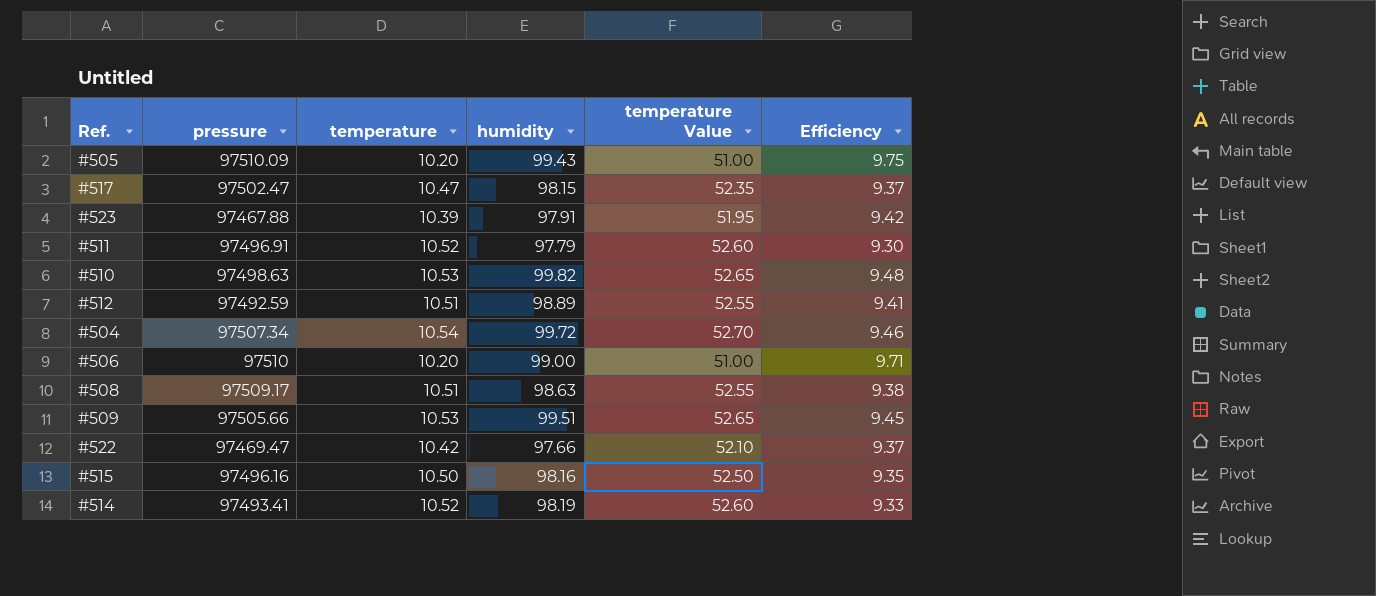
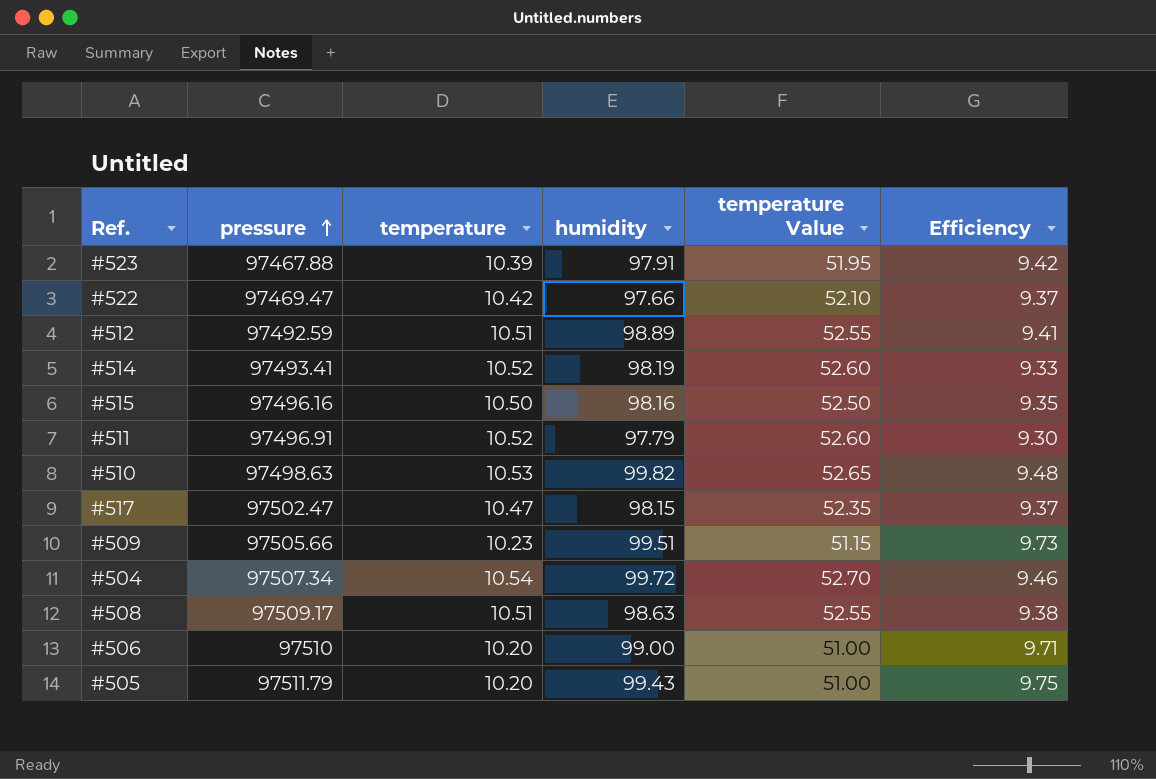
row order: none -> pressure ascending
#509 | temperature: 10.53 -> 10.23
#509 | temperature Value: 52.65 -> 51.15
#509 | Efficiency: 9.45 -> 9.73
#505 | pressure: 97510.09 -> 97511.79

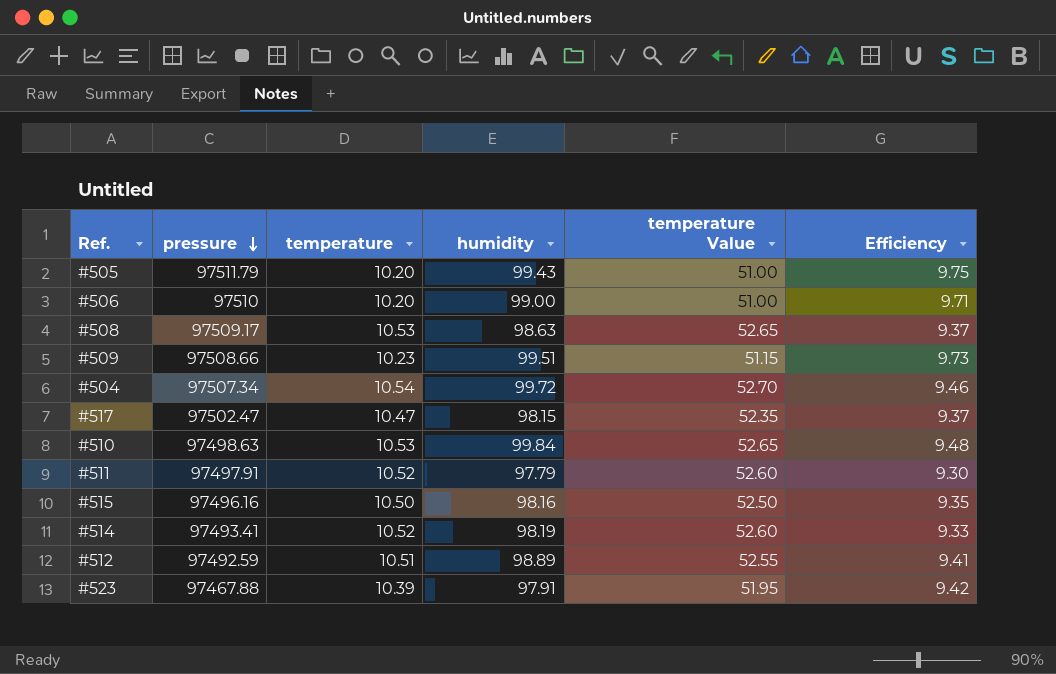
row order: pressure ascending -> pressure descending
row #522: 97469.47 | 10.42 | 97.66 | 52.10 | 9.37 -> none
#508 | temperature: 10.51 -> 10.53
#508 | temperature Value: 52.55 -> 52.65
#508 | Efficiency: 9.38 -> 9.37
#509 | pressure: 97505.66 -> 97508.66
#510 | humidity: 99.82 -> 99.84
#511 | pressure: 97496.91 -> 97497.91

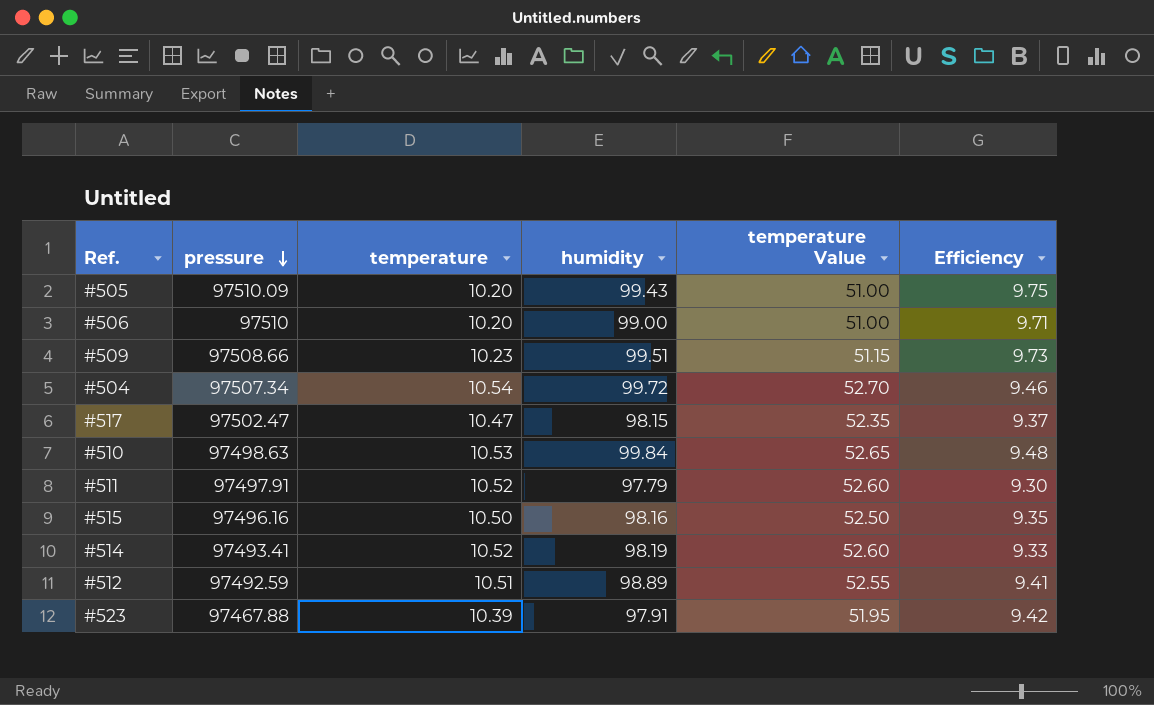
row #508: 97509.17 | 10.53 | 98.63 | 52.65 | 9.37 -> none
#505 | pressure: 97511.79 -> 97510.09

